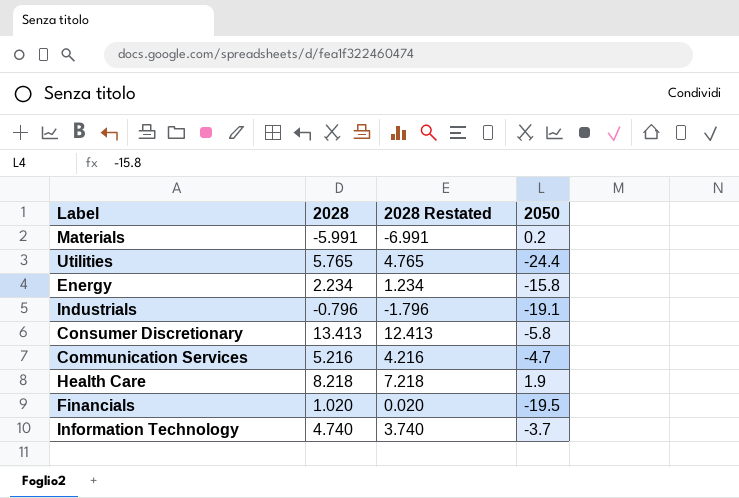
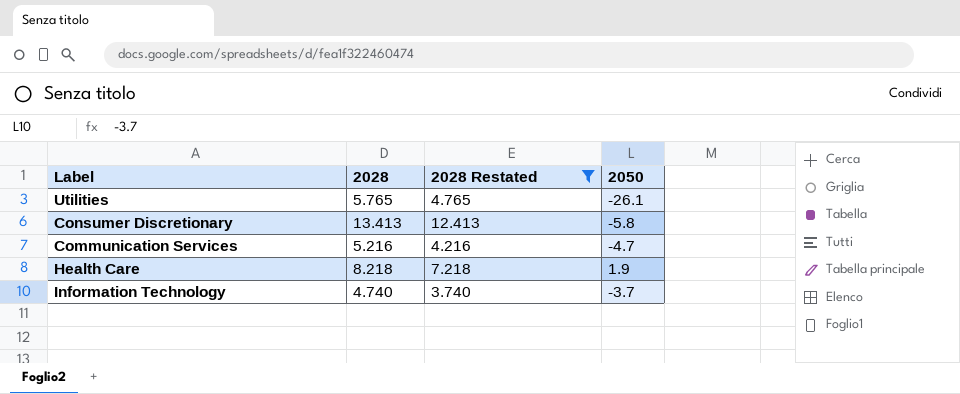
filter: none -> 2028 Restated >= 3.740
Utilities | 2050: -24.4 -> -26.1

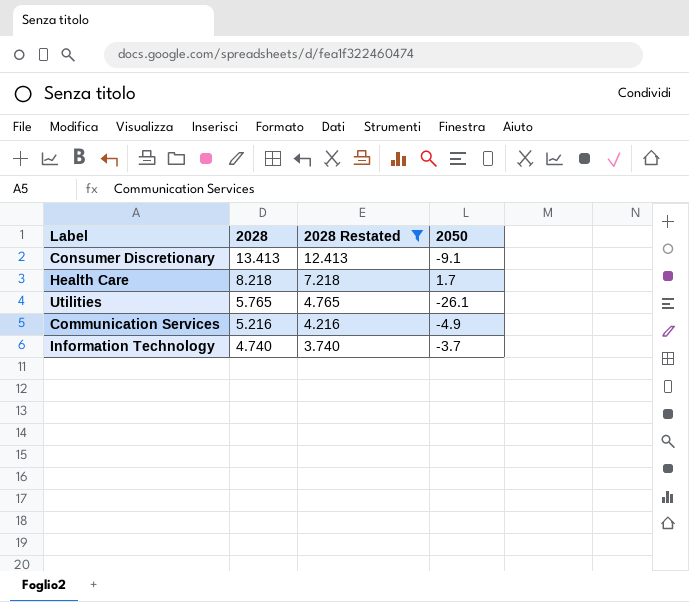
row order: none -> 2028 descending
Consumer Discretionary | 2050: -5.8 -> -9.1
Health Care | 2050: 1.9 -> 1.7
Communication Services | 2050: -4.7 -> -4.9

